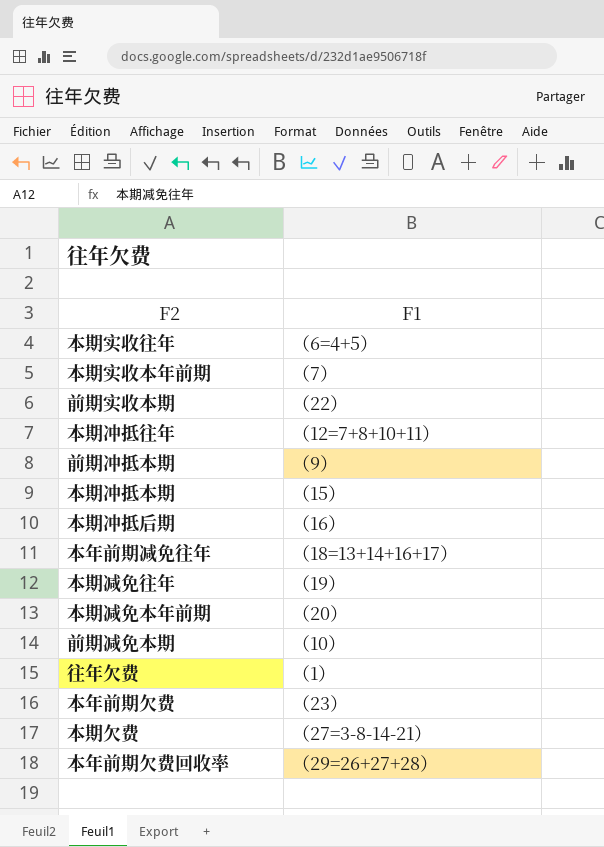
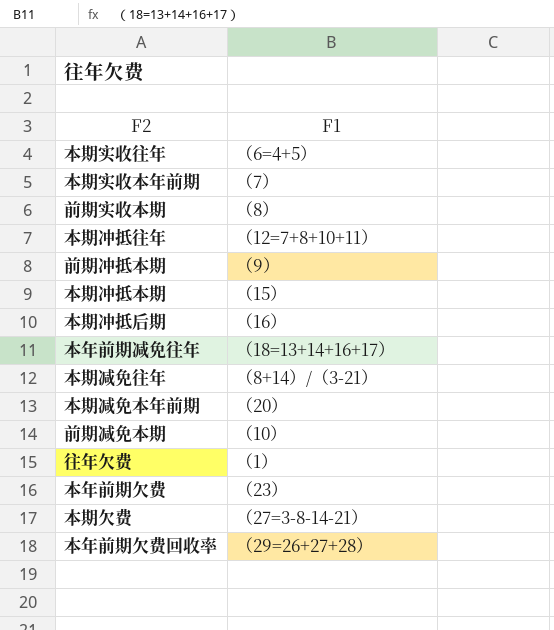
前期实收本期 | F1: （22） -> （8）
本期减免往年 | F1: （19） -> （8+14）/（3-21）

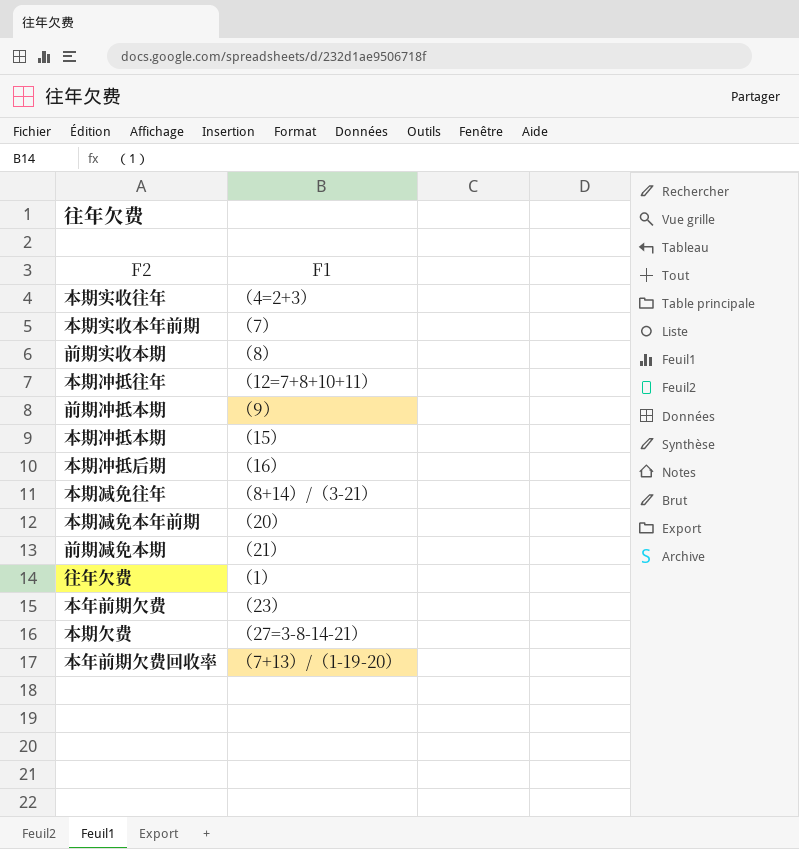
row 本年前期减免往年: （18=13+14+16+17） -> none
本期实收往年 | F1: （6=4+5） -> （4=2+3）
前期减免本期 | F1: （10） -> （21）
本年前期欠费回收率 | F1: （29=26+27+28） -> （7+13）/（1-19-20）

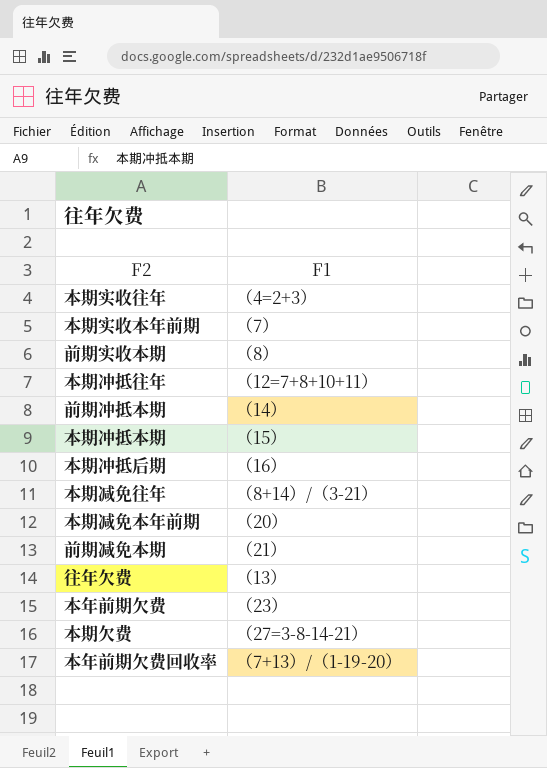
前期冲抵本期 | F1: （9） -> （14）
往年欠费 | F1: （1） -> （13）

